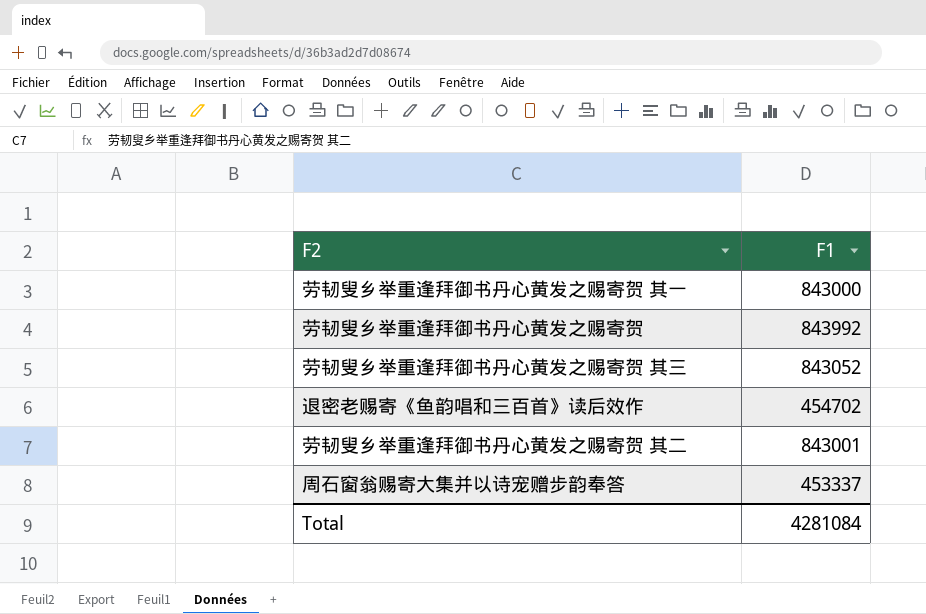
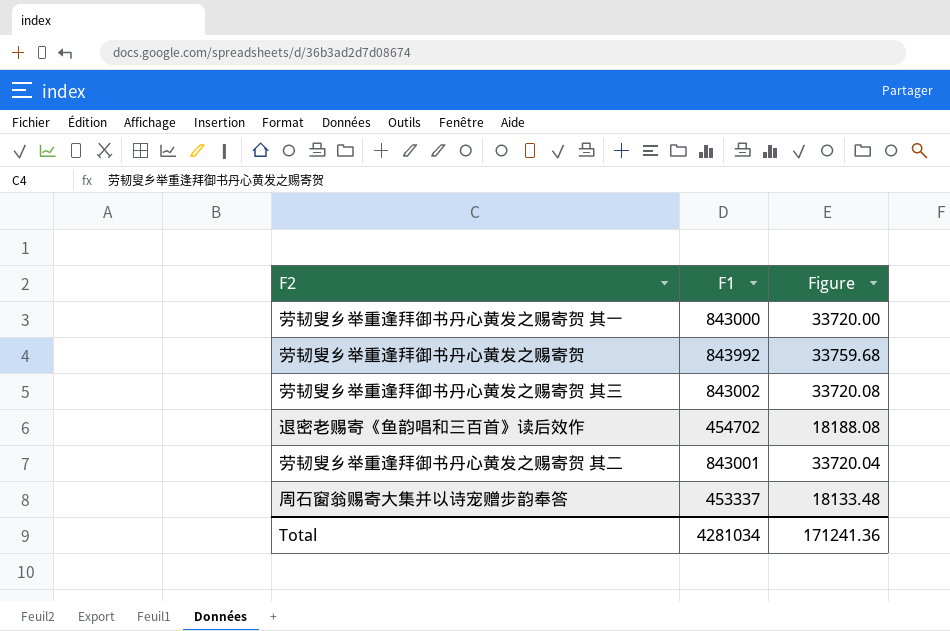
column Figure | formula: none -> [F1] * 0.04
劳韧叟乡举重逢拜御书丹心黄发之赐寄贺 其三 | F1: 843052 -> 843002
Total | F1: 4281084 -> 4281034

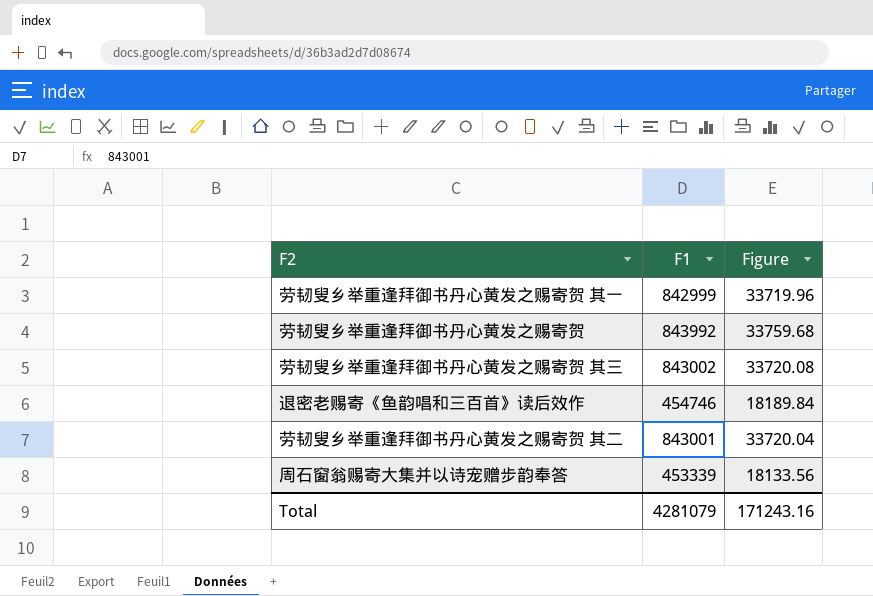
劳韧叟乡举重逢拜御书丹心黄发之赐寄贺 其一 | F1: 843000 -> 842999
劳韧叟乡举重逢拜御书丹心黄发之赐寄贺 其一 | Figure: 33720.00 -> 33719.96
退密老赐寄《鱼韵唱和三百首》读后效作 | F1: 454702 -> 454746
退密老赐寄《鱼韵唱和三百首》读后效作 | Figure: 18188.08 -> 18189.84
周石窗翁赐寄大集并以诗宠赠步韵奉答 | F1: 453337 -> 453339
周石窗翁赐寄大集并以诗宠赠步韵奉答 | Figure: 18133.48 -> 18133.56
Total | F1: 4281034 -> 4281079
Total | Figure: 171241.36 -> 171243.16

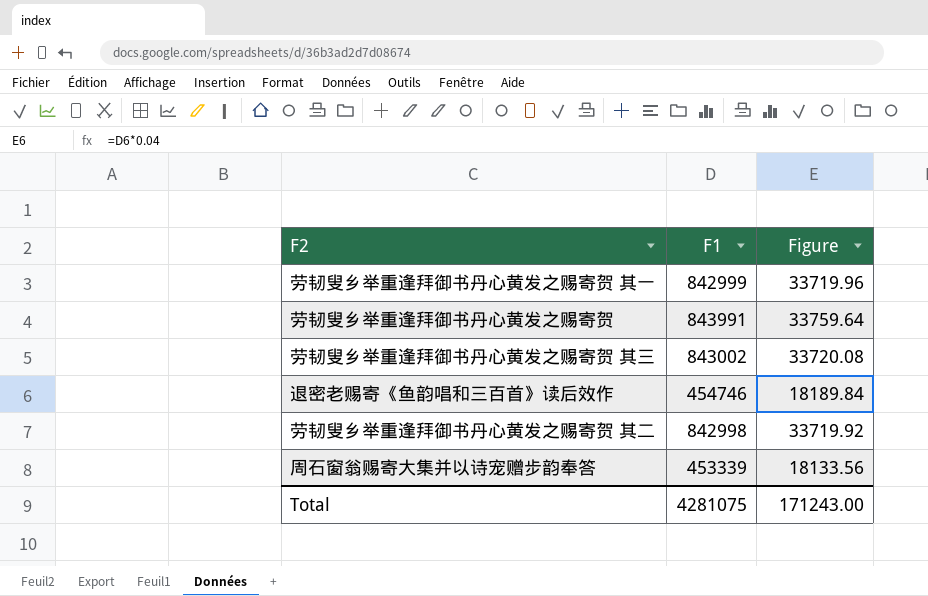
劳韧叟乡举重逢拜御书丹心黄发之赐寄贺 | F1: 843992 -> 843991
劳韧叟乡举重逢拜御书丹心黄发之赐寄贺 | Figure: 33759.68 -> 33759.64
劳韧叟乡举重逢拜御书丹心黄发之赐寄贺 其二 | F1: 843001 -> 842998
劳韧叟乡举重逢拜御书丹心黄发之赐寄贺 其二 | Figure: 33720.04 -> 33719.92
Total | F1: 4281079 -> 4281075
Total | Figure: 171243.16 -> 171243.00

